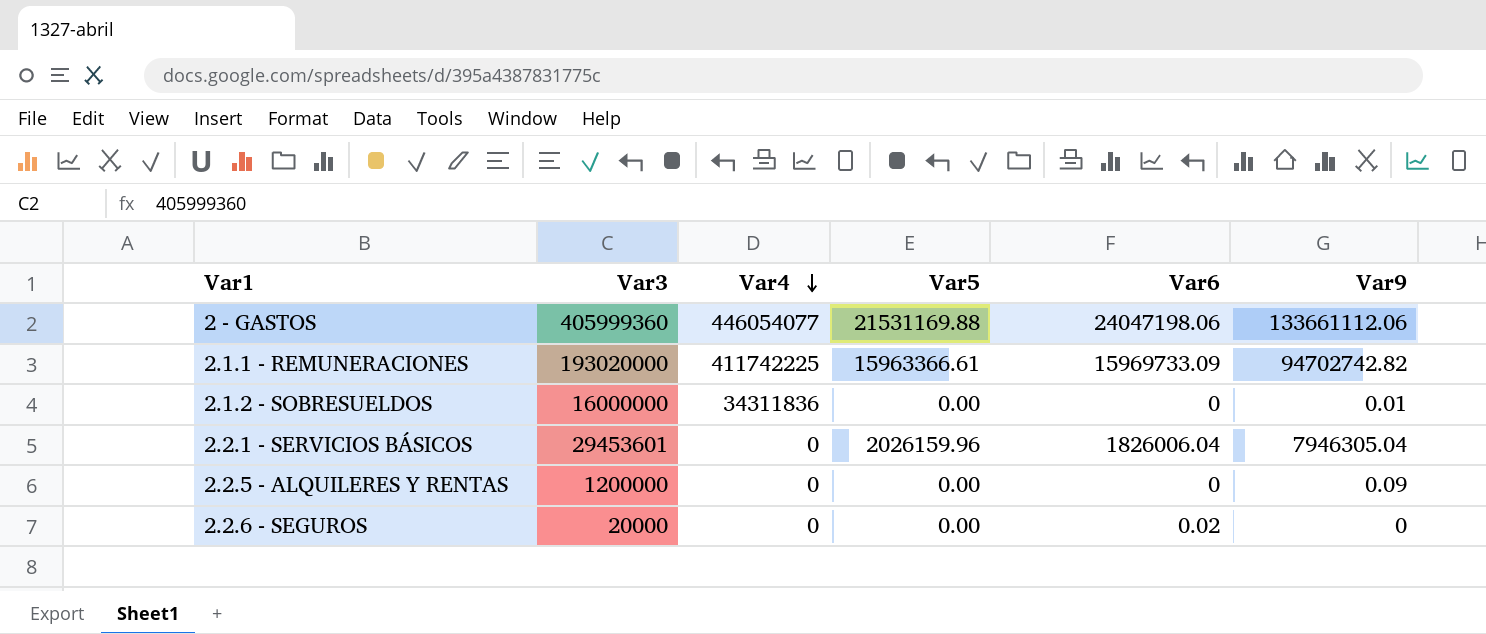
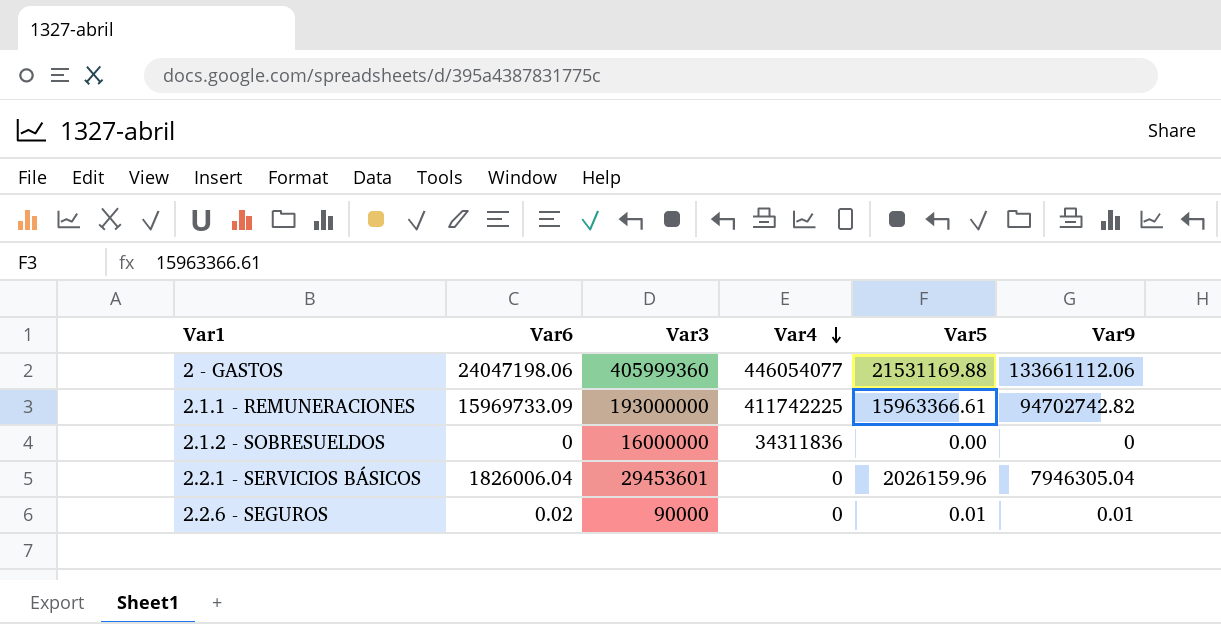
column Var6 | position: 5 -> 2
row 2.2.5 - ALQUILERES Y RENTAS: 1200000 | 0 | 0.00 | 0 | 0.09 -> none
2.1.1 - REMUNERACIONES | Var3: 193020000 -> 193000000
2.1.2 - SOBRESUELDOS | Var9: 0.01 -> 0
2.2.6 - SEGUROS | Var3: 20000 -> 90000
2.2.6 - SEGUROS | Var5: 0.00 -> 0.01
2.2.6 - SEGUROS | Var9: 0 -> 0.01

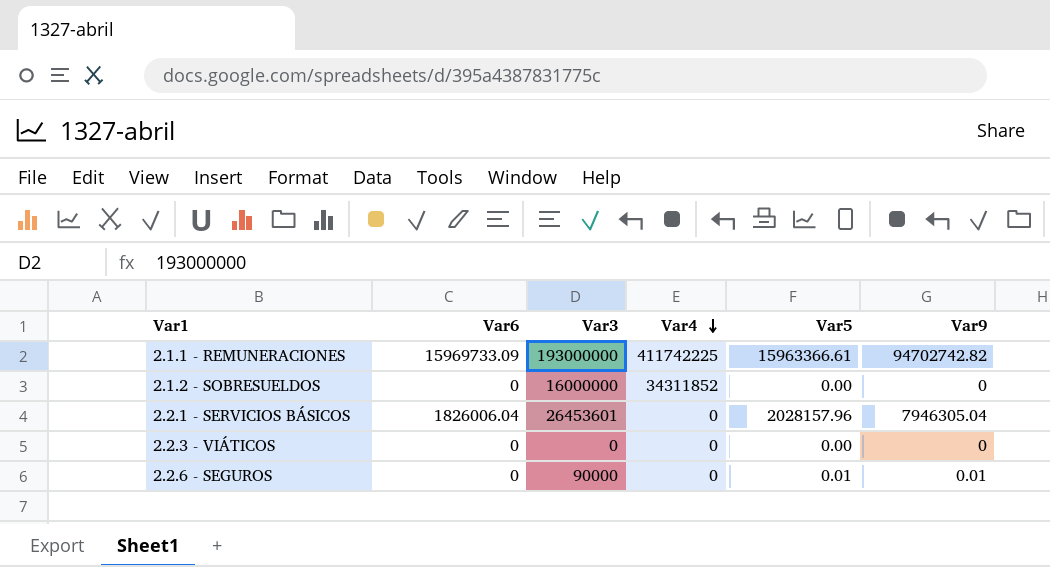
row 2 - GASTOS: 24047198.06 | 405999360 | 446054077 | 21531169.88 | 133661112.06 -> none
2.1.2 - SOBRESUELDOS | Var4: 34311836 -> 34311852
2.2.1 - SERVICIOS BÁSICOS | Var3: 29453601 -> 26453601
2.2.1 - SERVICIOS BÁSICOS | Var5: 2026159.96 -> 2028157.96
row 2.2.3 - VIÁTICOS: none -> 0 | 0 | 0 | 0.00 | 0
2.2.6 - SEGUROS | Var6: 0.02 -> 0

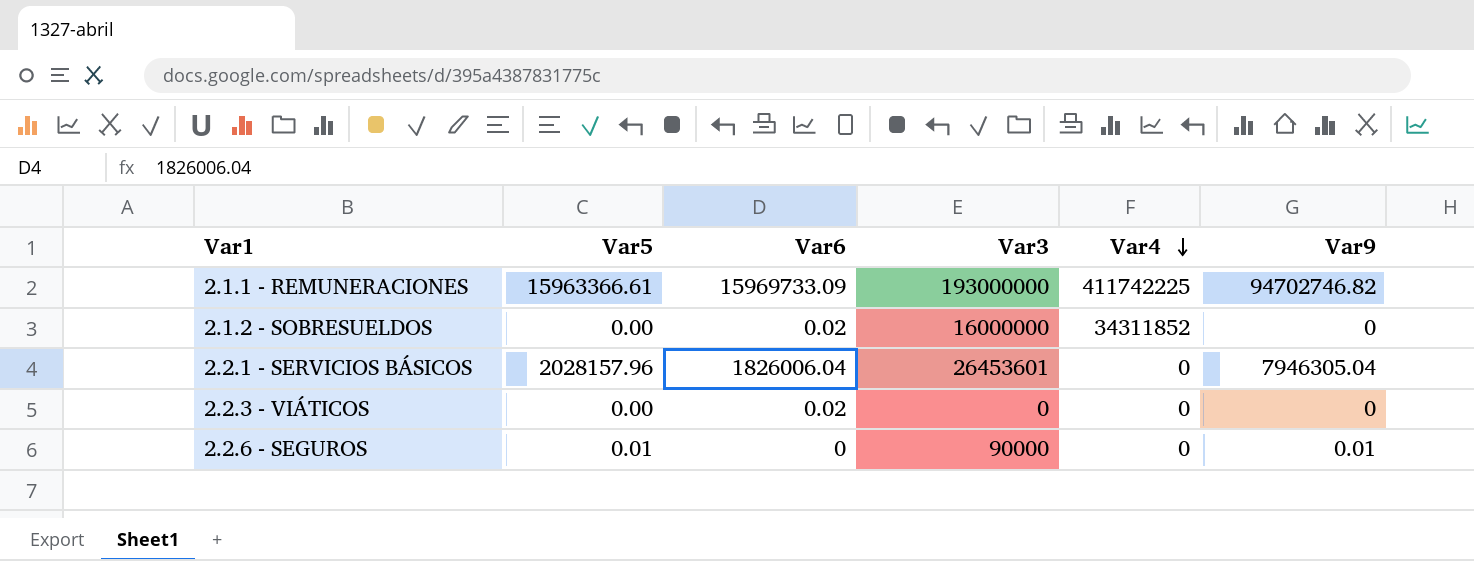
column Var5 | position: 5 -> 2
2.1.1 - REMUNERACIONES | Var9: 94702742.82 -> 94702746.82
2.1.2 - SOBRESUELDOS | Var6: 0 -> 0.02
2.2.3 - VIÁTICOS | Var6: 0 -> 0.02

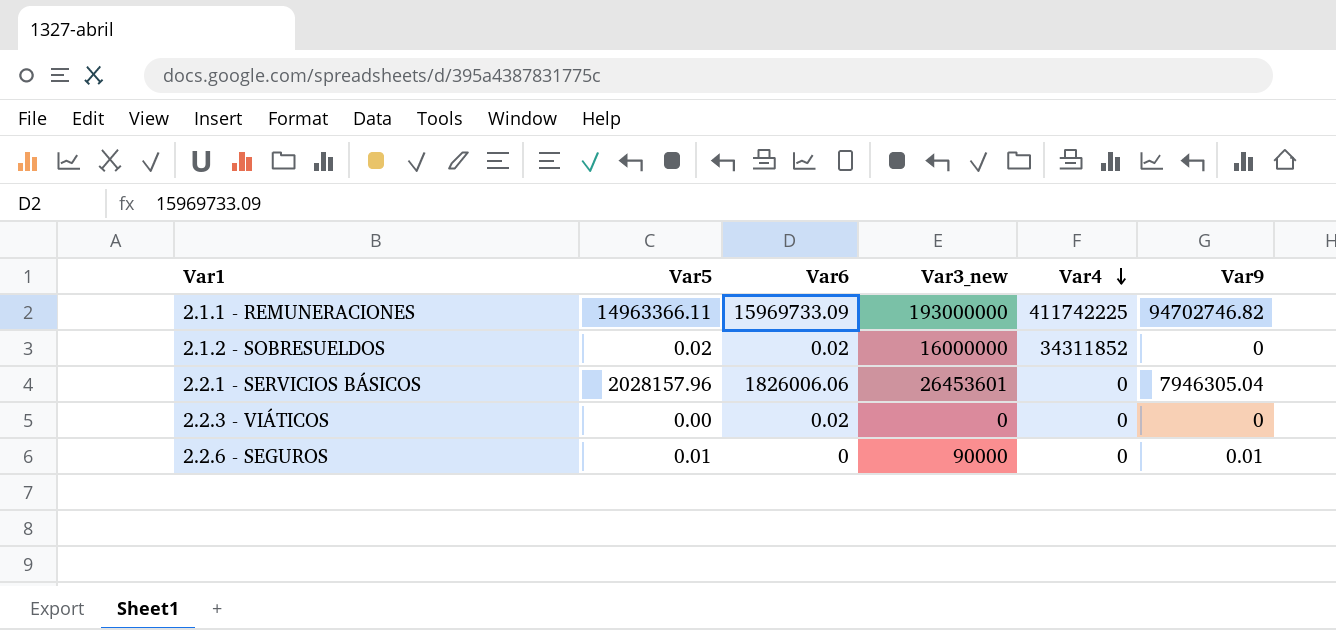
column name: Var3 -> Var3_new
2.1.1 - REMUNERACIONES | Var5: 15963366.61 -> 14963366.11
2.1.2 - SOBRESUELDOS | Var5: 0.00 -> 0.02
2.2.1 - SERVICIOS BÁSICOS | Var6: 1826006.04 -> 1826006.06

